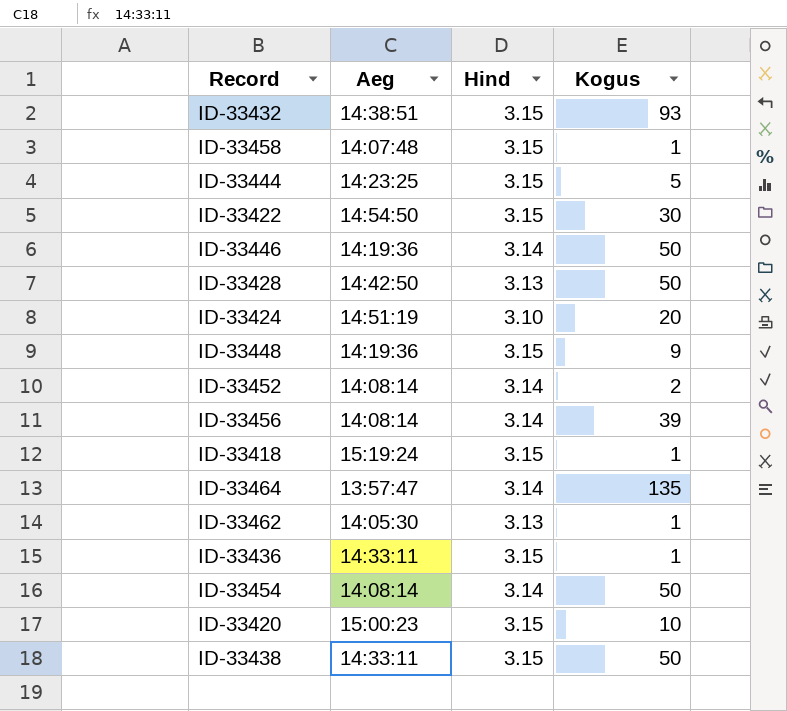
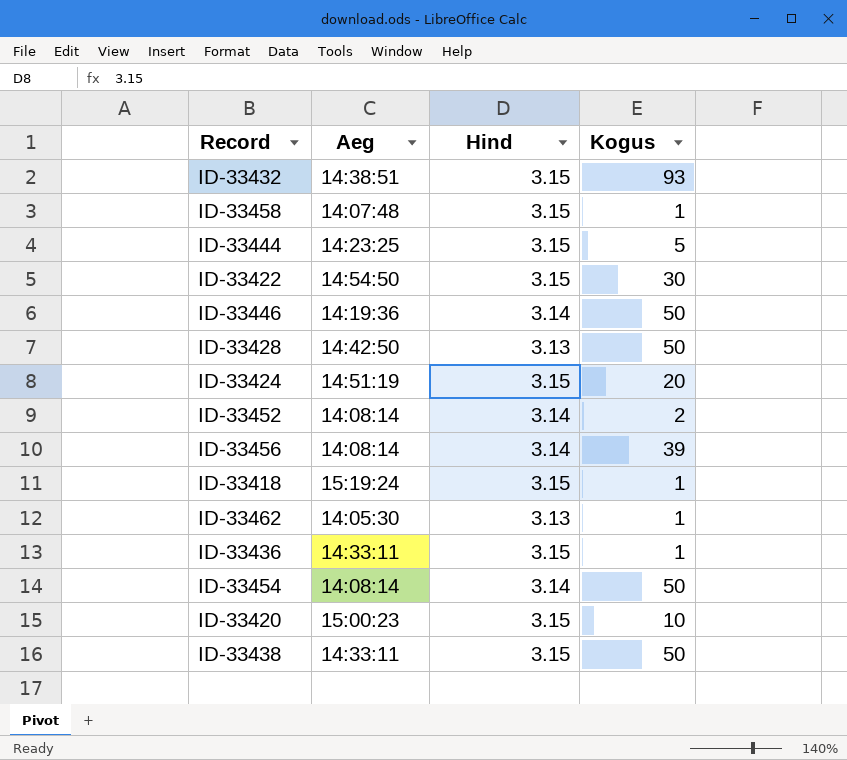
row ID-33448: 14:19:36 | 3.15 | 9 -> none
row ID-33464: 13:57:47 | 3.14 | 135 -> none
ID-33424 | Hind: 3.10 -> 3.15

